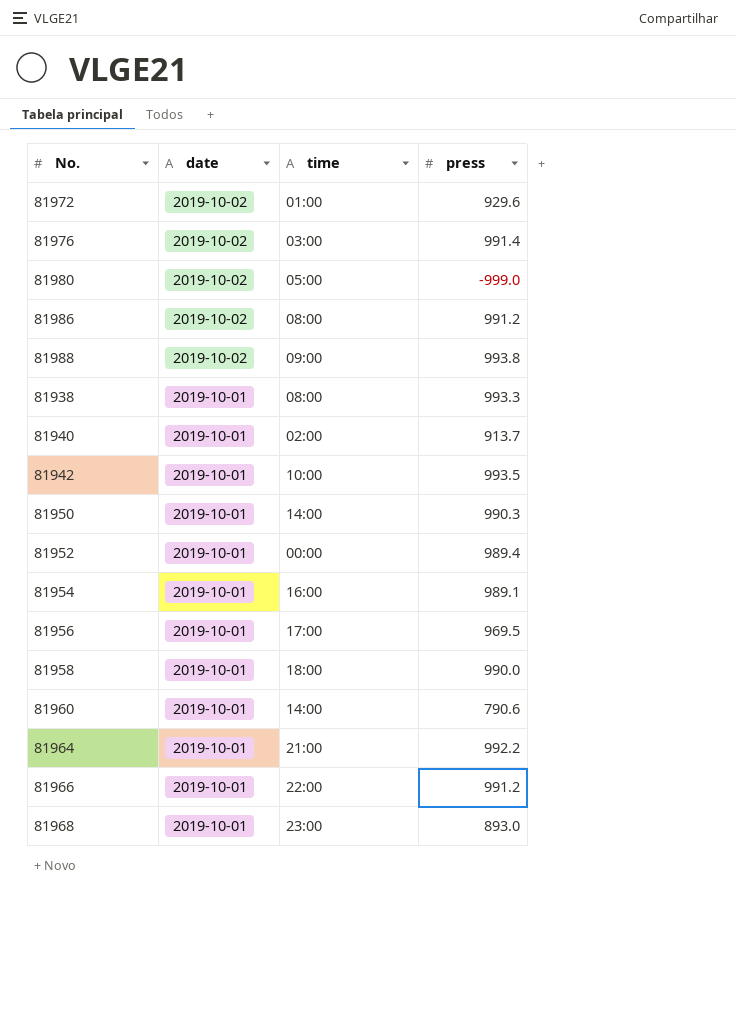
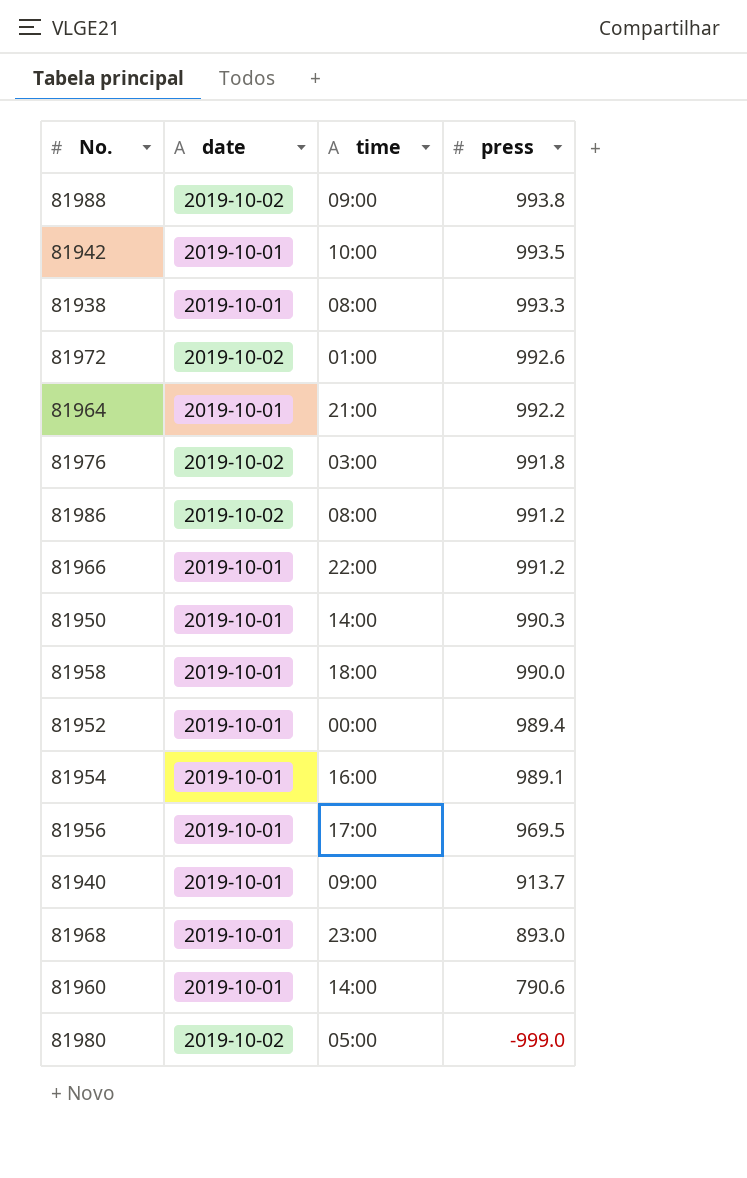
row order: date descending -> press descending
81972 | press: 929.6 -> 992.6
81976 | press: 991.4 -> 991.8
81940 | time: 02:00 -> 09:00

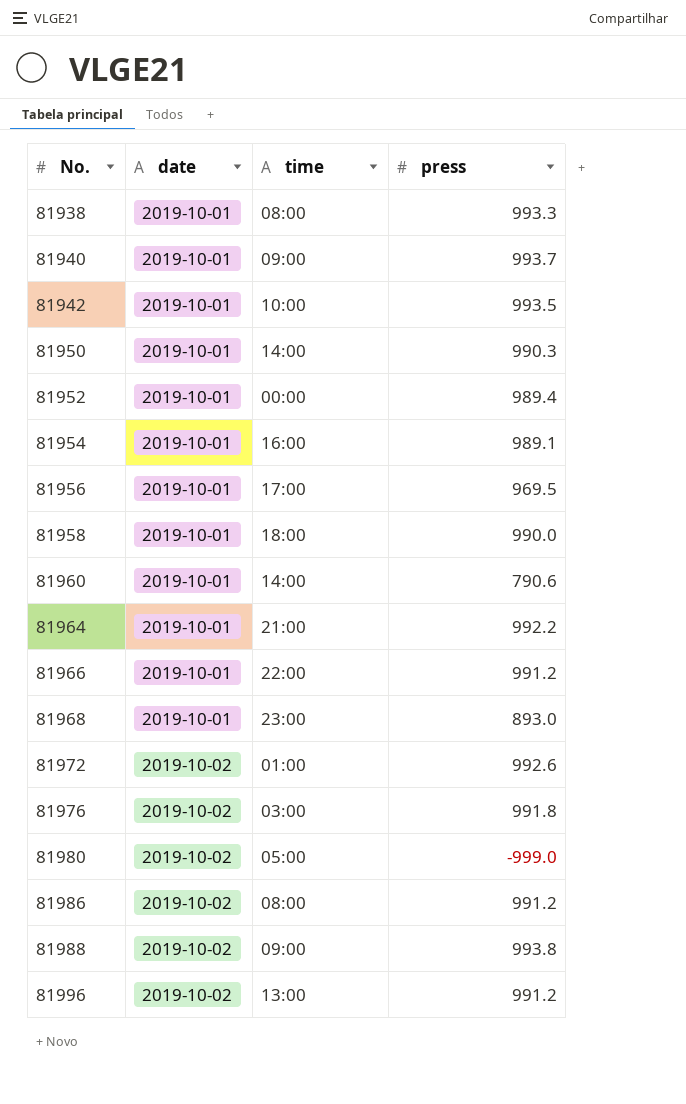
row order: press descending -> No. ascending
81940 | press: 913.7 -> 993.7
row 81996: none -> 2019-10-02 | 13:00 | 991.2

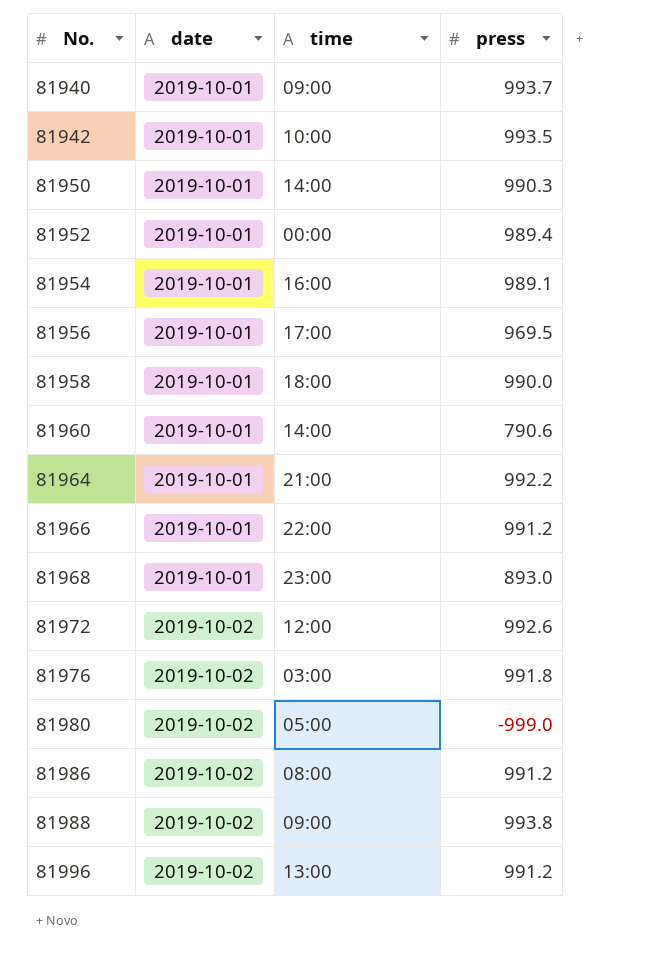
row 81938: 2019-10-01 | 08:00 | 993.3 -> none
81972 | time: 01:00 -> 12:00

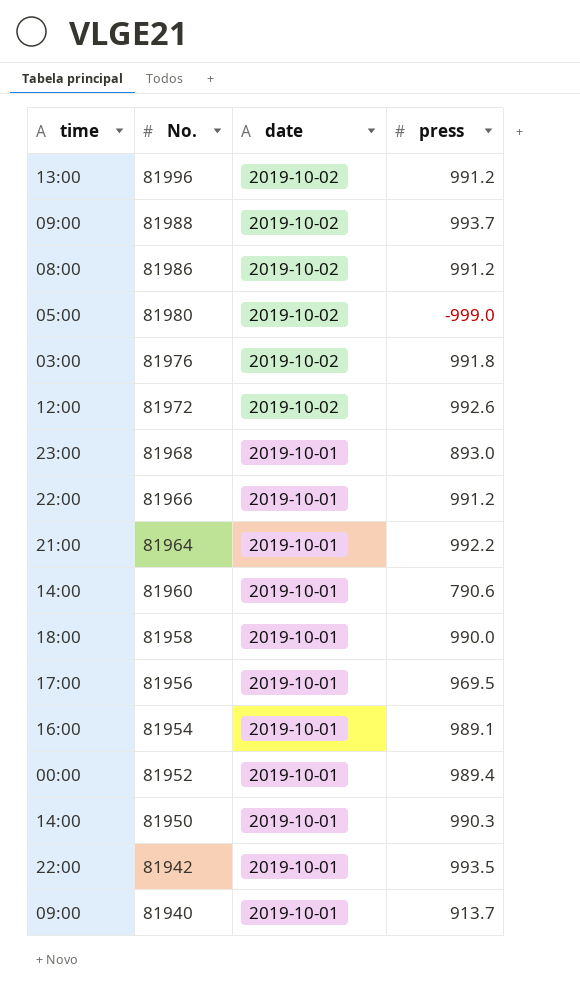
row order: No. ascending -> No. descending
column time | position: 3 -> 1
81988 | press: 993.8 -> 993.7
81942 | time: 10:00 -> 22:00
81940 | press: 993.7 -> 913.7

